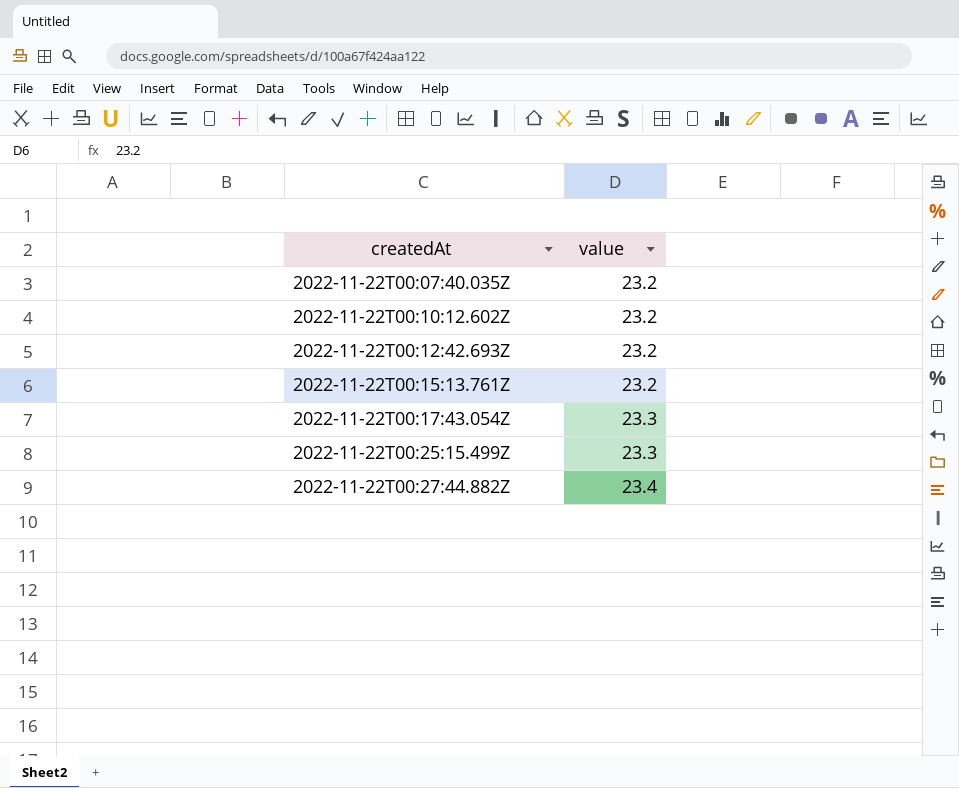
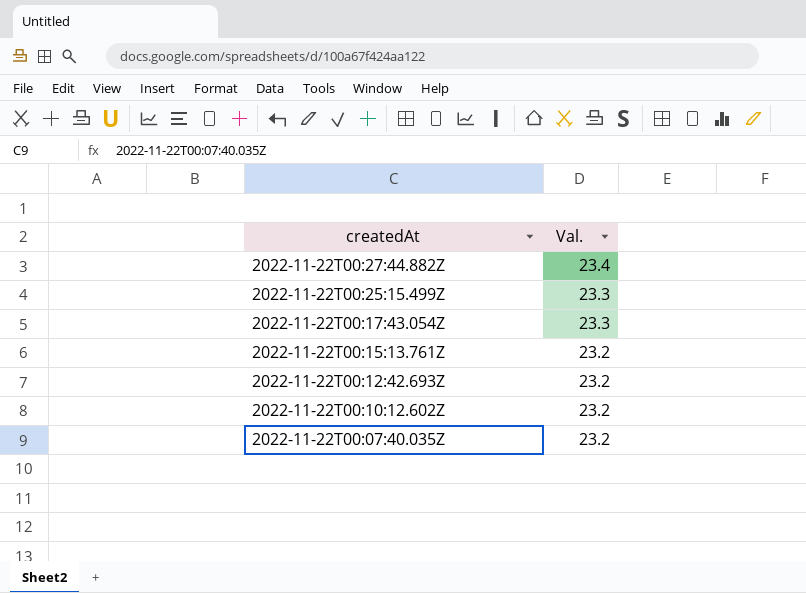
row order: createdAt ascending -> createdAt descending
column name: value -> Val.

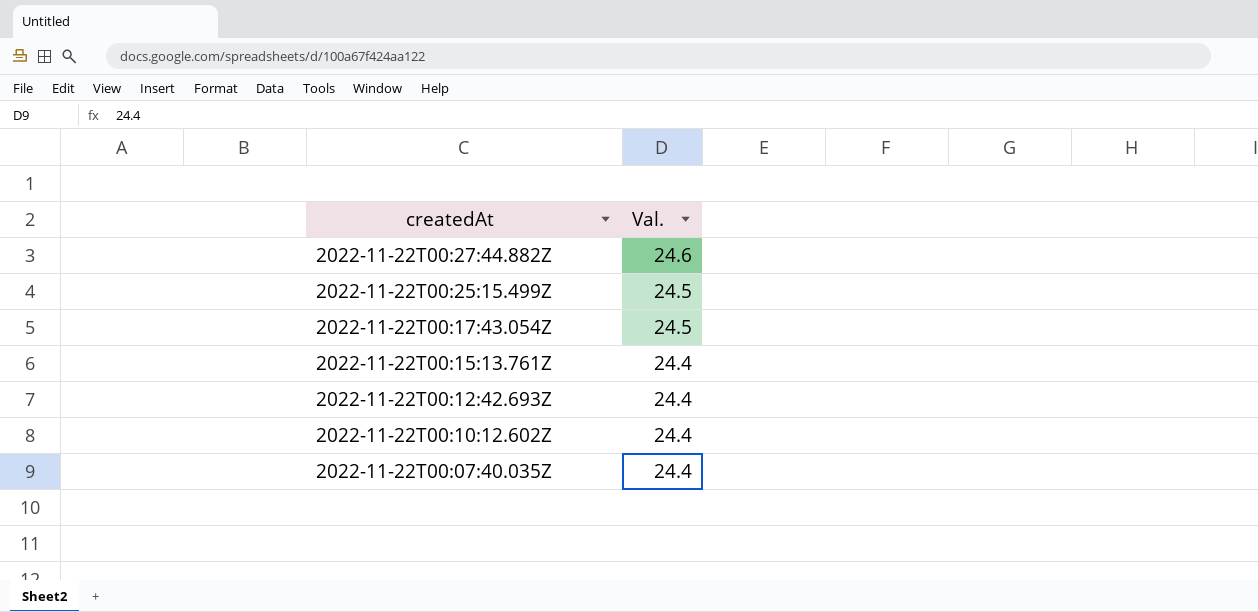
2022-11-22T00:27:44.882Z | Val.: 23.4 -> 24.6
2022-11-22T00:25:15.499Z | Val.: 23.3 -> 24.5
2022-11-22T00:17:43.054Z | Val.: 23.3 -> 24.5
2022-11-22T00:15:13.761Z | Val.: 23.2 -> 24.4
2022-11-22T00:12:42.693Z | Val.: 23.2 -> 24.4
2022-11-22T00:10:12.602Z | Val.: 23.2 -> 24.4
2022-11-22T00:07:40.035Z | Val.: 23.2 -> 24.4

